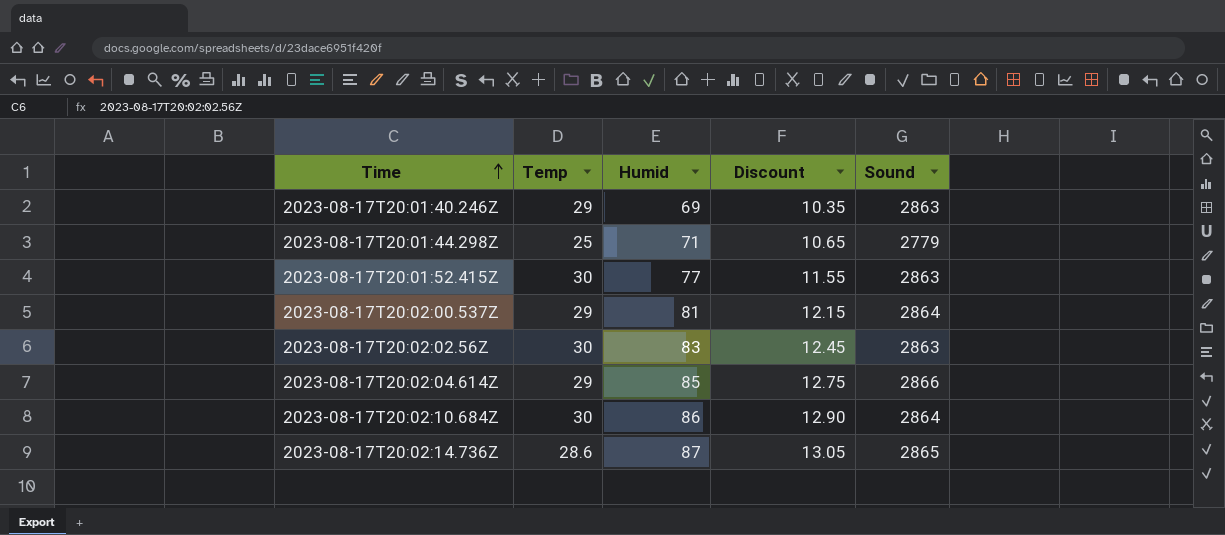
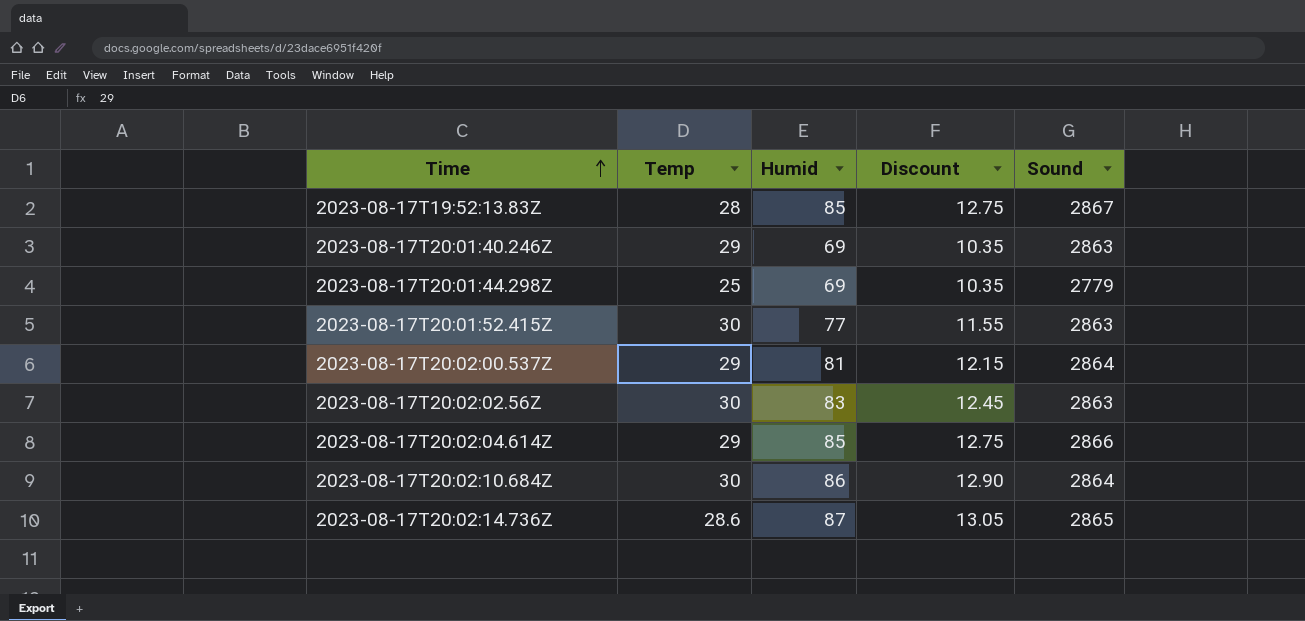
row 2023-08-17T19:52:13.83Z: none -> 28 | 85 | 12.75 | 2867
2023-08-17T20:01:44.298Z | Humid: 71 -> 69
2023-08-17T20:01:44.298Z | Discount: 10.65 -> 10.35

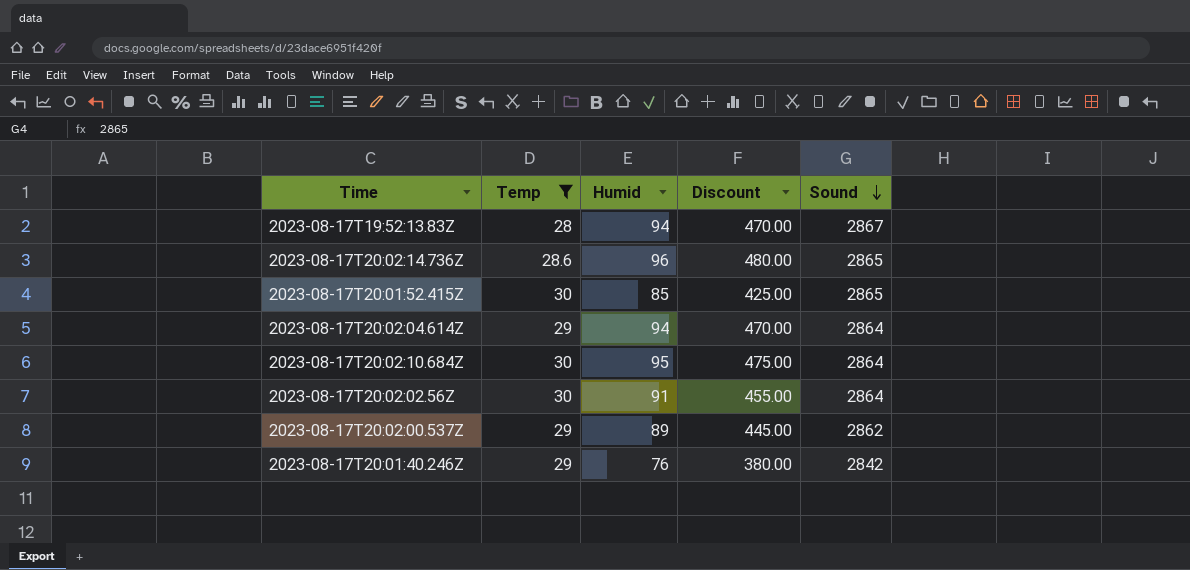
filter: none -> Temp != 25
row order: Time ascending -> Sound descending
column Discount | formula: [Humid] * 0.15 -> [Humid] * 5
2023-08-17T19:52:13.83Z | Humid: 85 -> 94
2023-08-17T20:02:14.736Z | Humid: 87 -> 96
2023-08-17T20:01:52.415Z | Humid: 77 -> 85
2023-08-17T20:01:52.415Z | Sound: 2863 -> 2865
2023-08-17T20:02:04.614Z | Humid: 85 -> 94
2023-08-17T20:02:04.614Z | Sound: 2866 -> 2864
2023-08-17T20:02:10.684Z | Humid: 86 -> 95
2023-08-17T20:02:02.56Z | Humid: 83 -> 91
2023-08-17T20:02:02.56Z | Sound: 2863 -> 2864
2023-08-17T20:02:00.537Z | Humid: 81 -> 89
2023-08-17T20:02:00.537Z | Sound: 2864 -> 2862
2023-08-17T20:01:40.246Z | Humid: 69 -> 76
2023-08-17T20:01:40.246Z | Sound: 2863 -> 2842

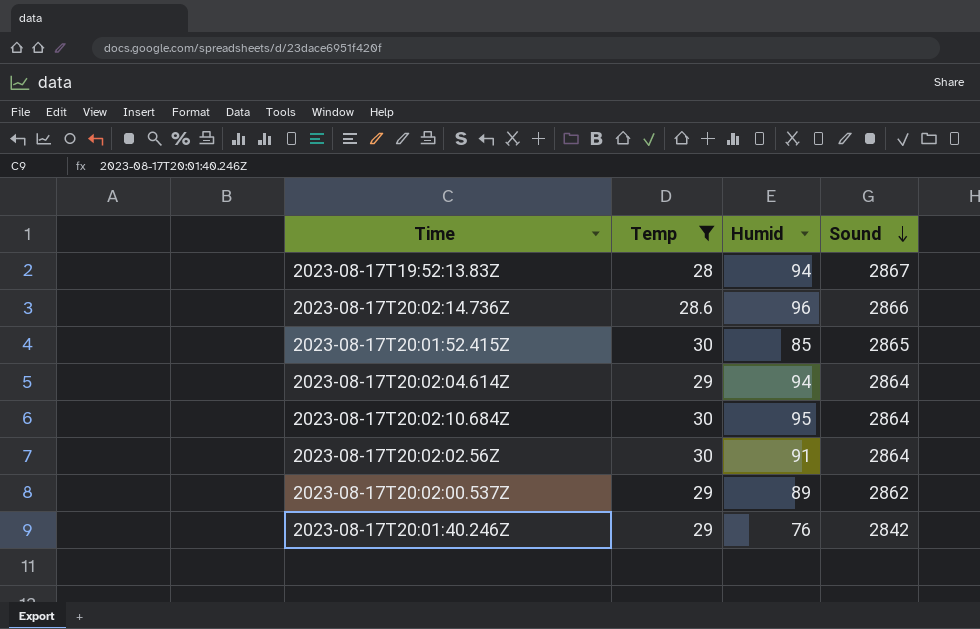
column Discount | formula: [Humid] * 5 -> none
2023-08-17T20:02:14.736Z | Sound: 2865 -> 2866

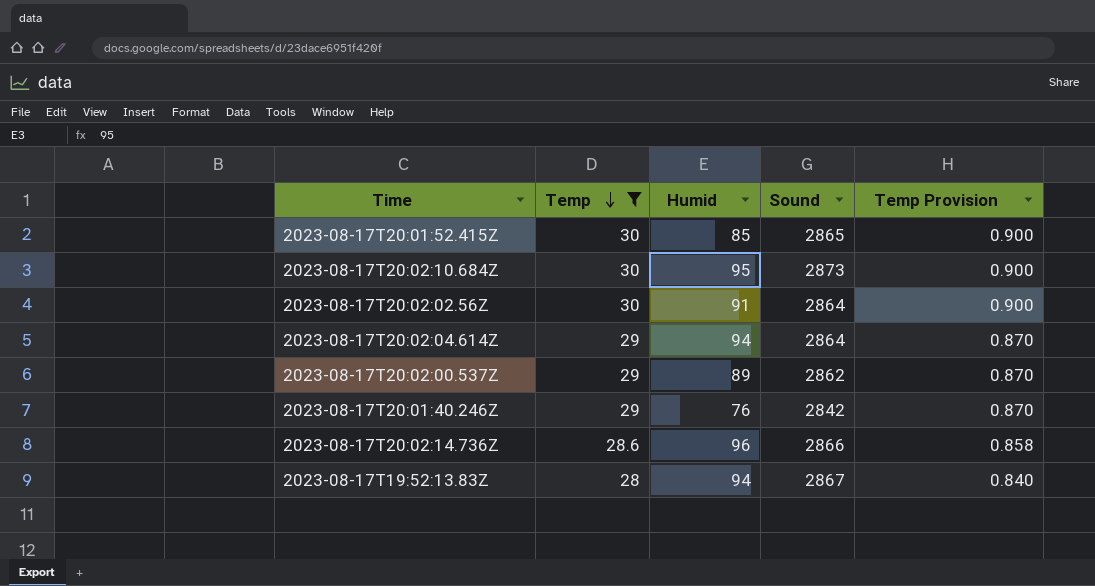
row order: Sound descending -> Temp descending
column Temp Provision | formula: none -> [Temp] * 0.03
2023-08-17T20:02:10.684Z | Sound: 2864 -> 2873

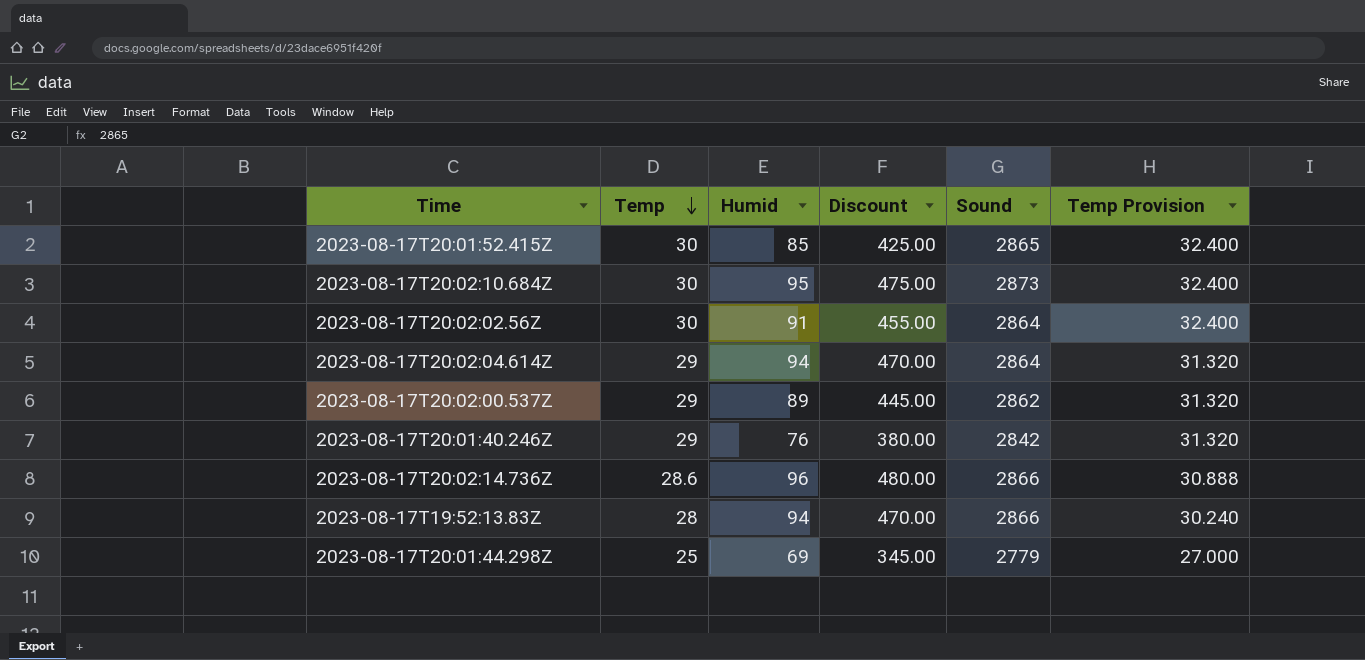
filter: Temp != 25 -> none
column Discount | formula: none -> [Humid] * 5
column Temp Provision | formula: [Temp] * 0.03 -> [Temp] * 1.08
2023-08-17T19:52:13.83Z | Sound: 2867 -> 2866

